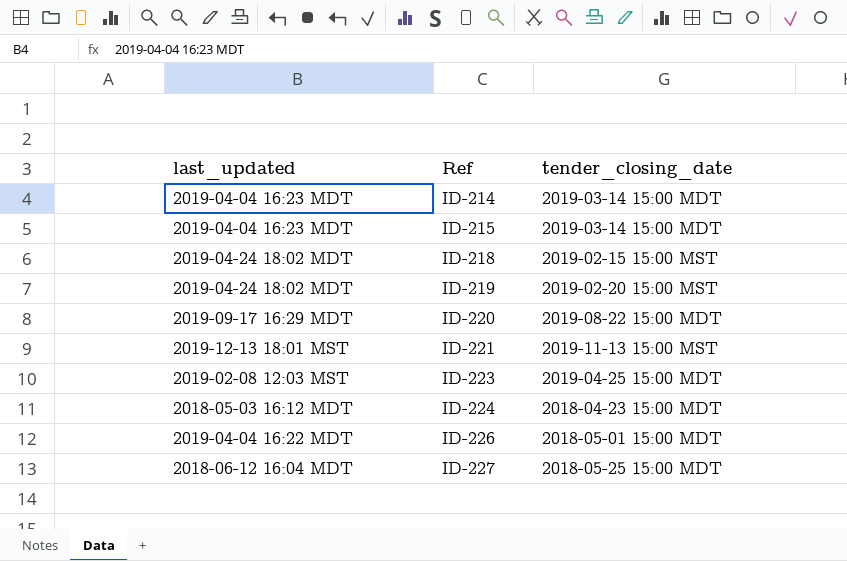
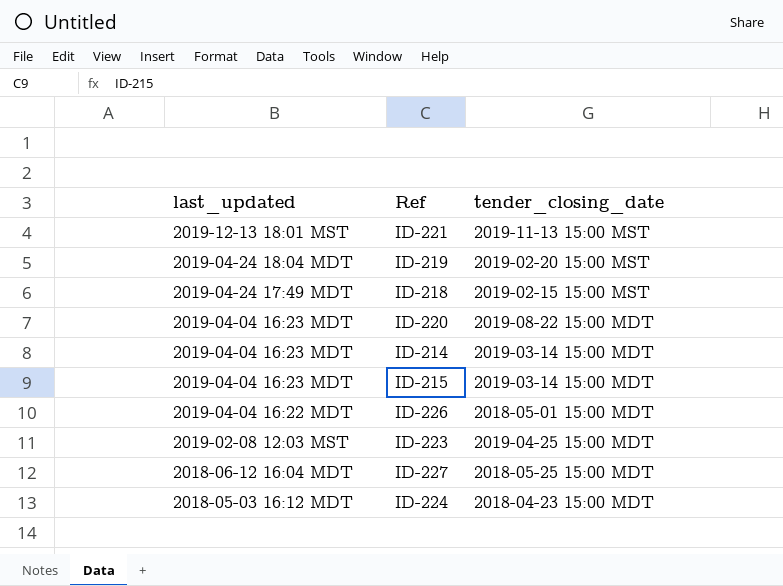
row order: Ref ascending -> last_updated descending
ID-219 | last_updated: 2019-04-24 18:02 MDT -> 2019-04-24 18:04 MDT
ID-218 | last_updated: 2019-04-24 18:02 MDT -> 2019-04-24 17:49 MDT
ID-220 | last_updated: 2019-09-17 16:29 MDT -> 2019-04-04 16:23 MDT

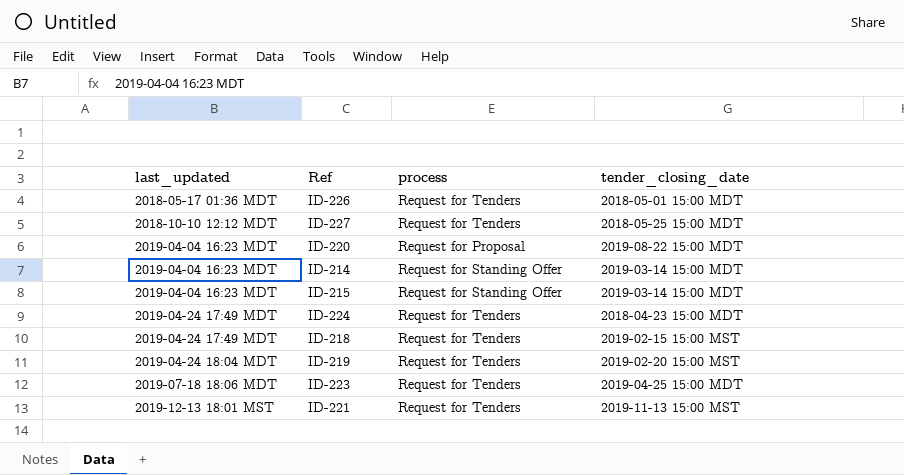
row order: last_updated descending -> last_updated ascending
column process | position: none -> 3
ID-226 | last_updated: 2019-04-04 16:22 MDT -> 2018-05-17 01:36 MDT
ID-227 | last_updated: 2018-06-12 16:04 MDT -> 2018-10-10 12:12 MDT
ID-224 | last_updated: 2018-05-03 16:12 MDT -> 2019-04-24 17:49 MDT
ID-223 | last_updated: 2019-02-08 12:03 MST -> 2019-07-18 18:06 MDT

